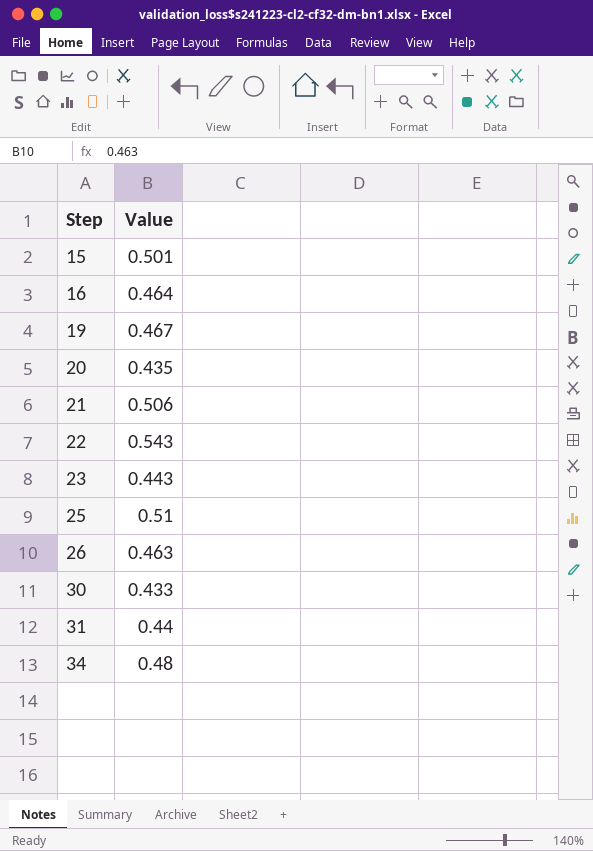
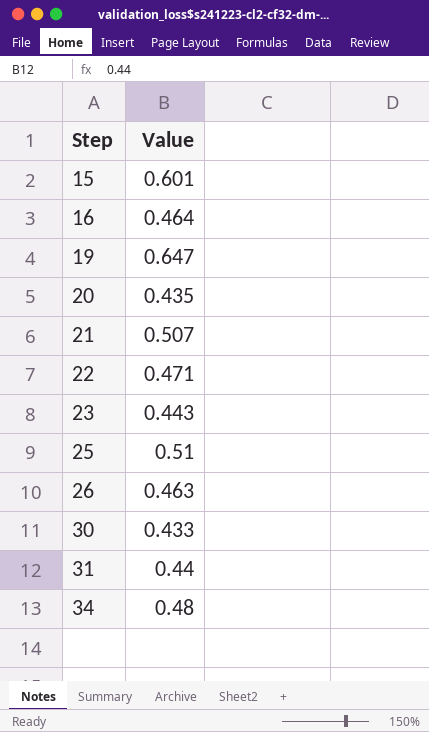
15 | Value: 0.501 -> 0.601
19 | Value: 0.467 -> 0.647
21 | Value: 0.506 -> 0.507
22 | Value: 0.543 -> 0.471

